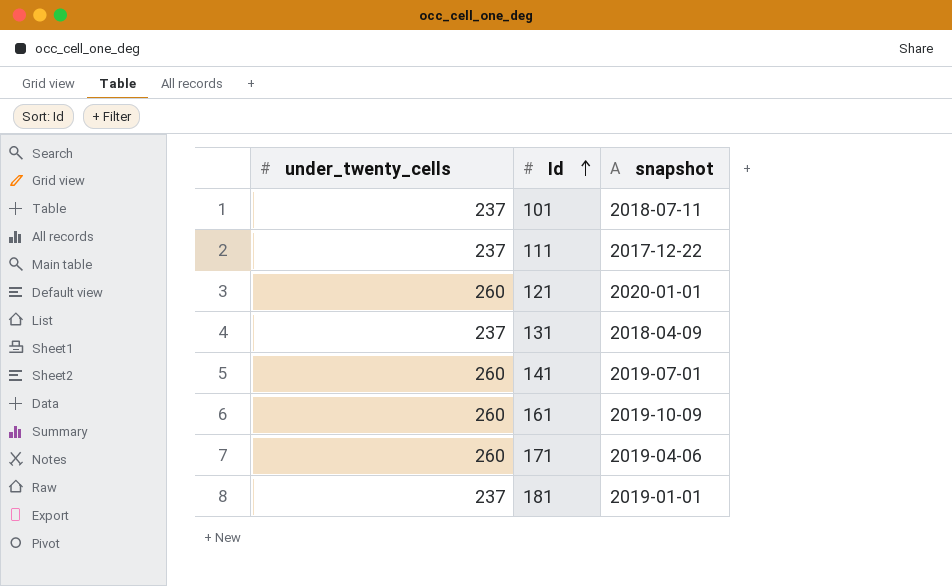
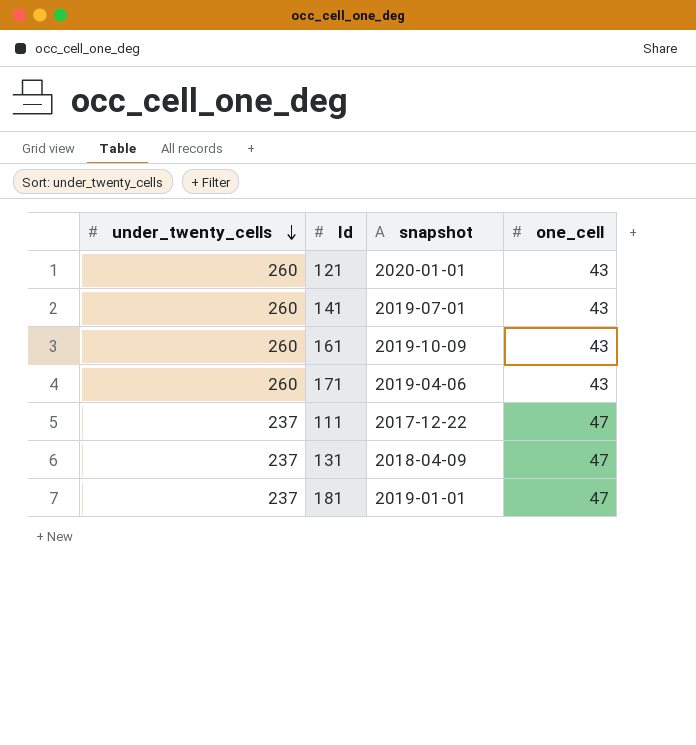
row order: Id ascending -> under_twenty_cells descending
column one_cell | position: none -> 4
row 101: 237 | 2018-07-11 -> none

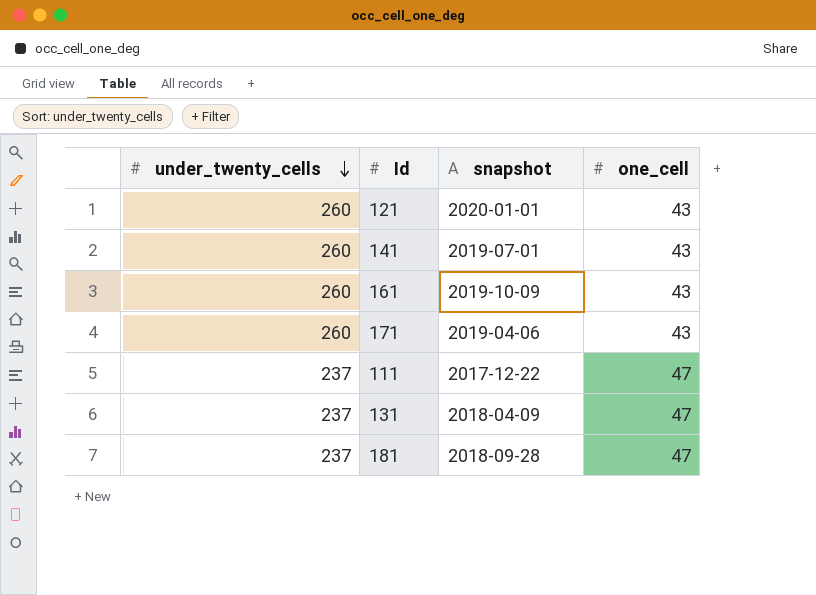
181 | snapshot: 2019-01-01 -> 2018-09-28

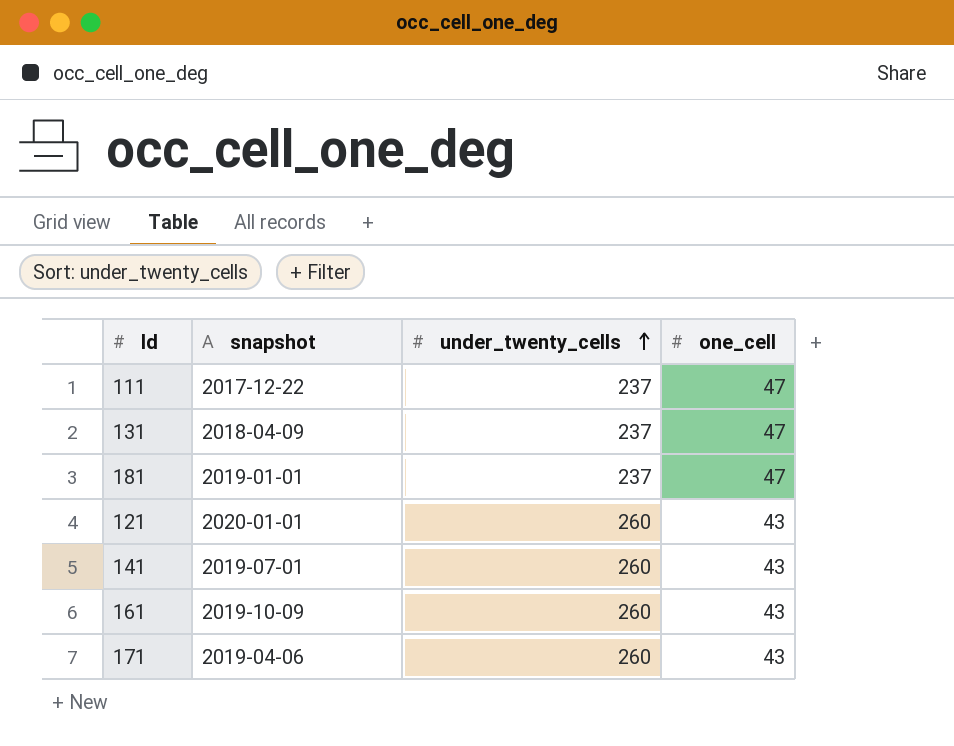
row order: under_twenty_cells descending -> under_twenty_cells ascending
column under_twenty_cells | position: 1 -> 3
181 | snapshot: 2018-09-28 -> 2019-01-01

